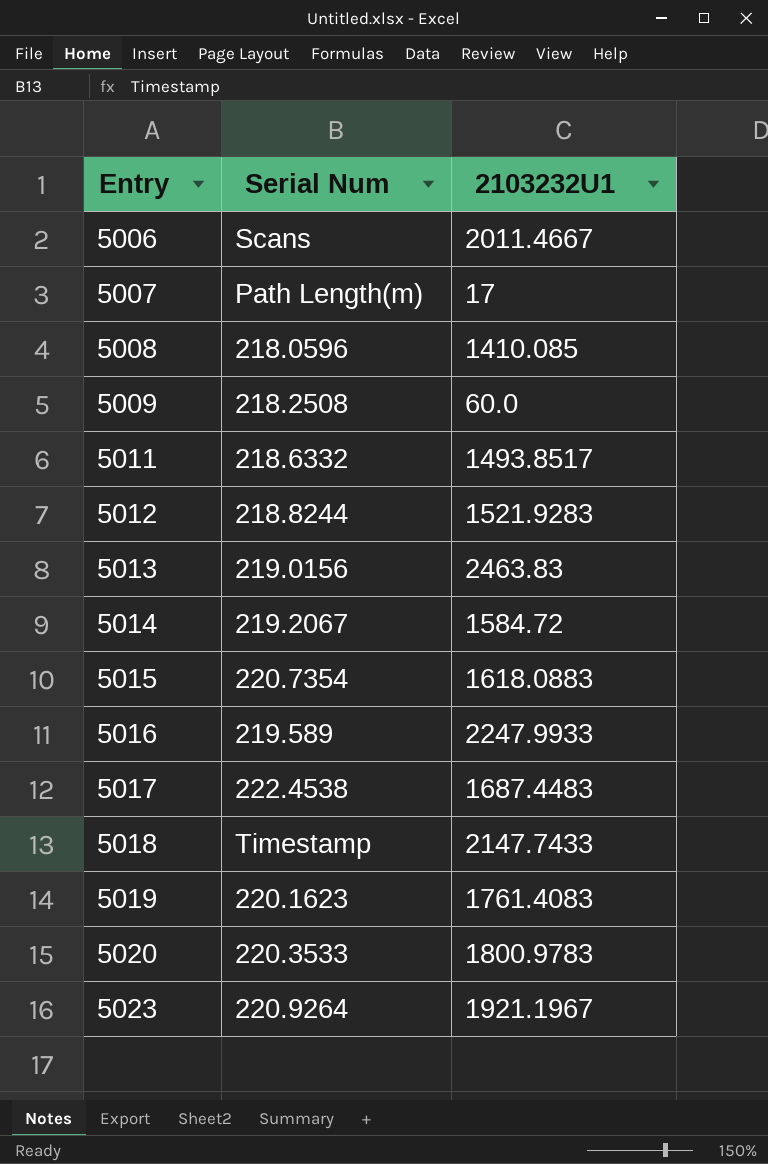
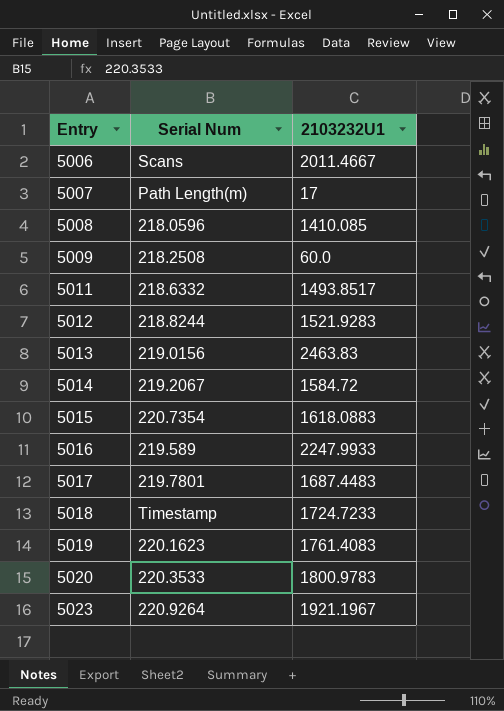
5017 | Serial Num: 222.4538 -> 219.7801
5018 | 2103232U1: 2147.7433 -> 1724.7233

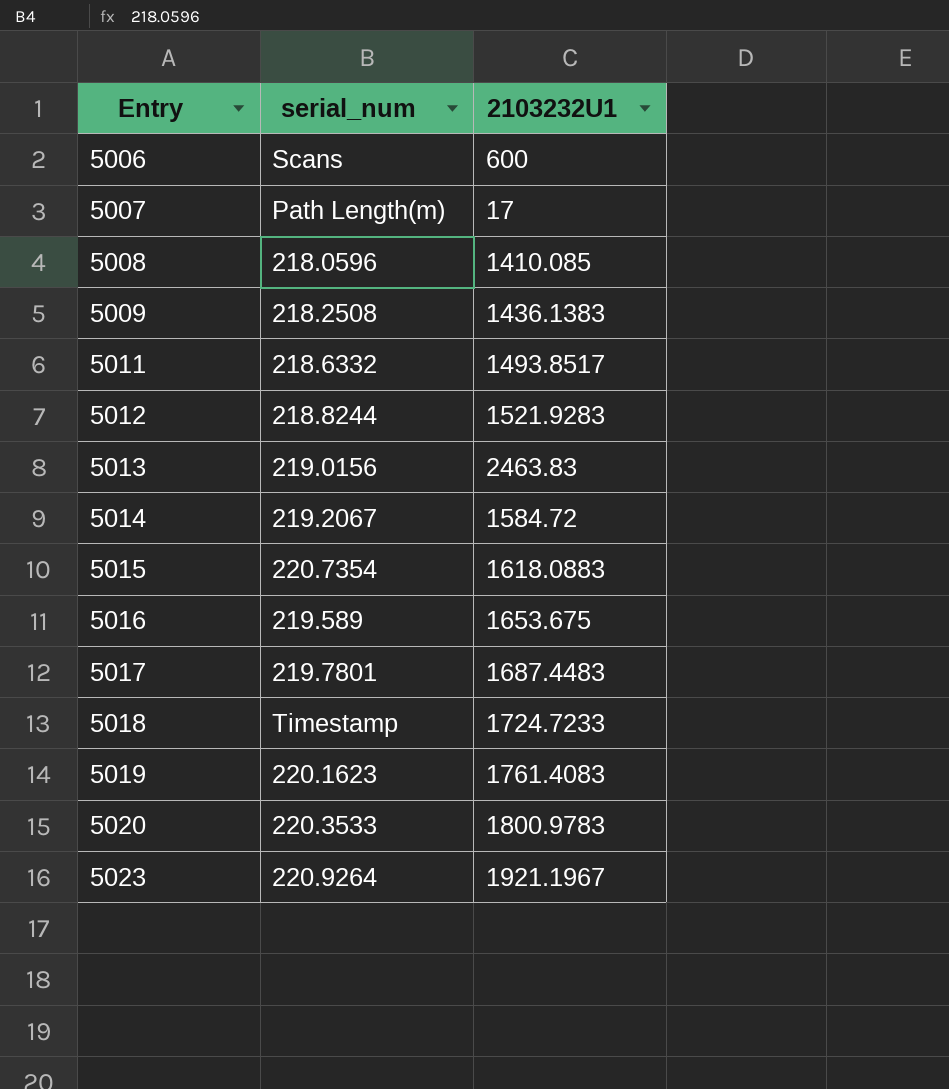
column name: Serial Num -> serial_num
5006 | 2103232U1: 2011.4667 -> 600
5009 | 2103232U1: 60.0 -> 1436.1383
5016 | 2103232U1: 2247.9933 -> 1653.675

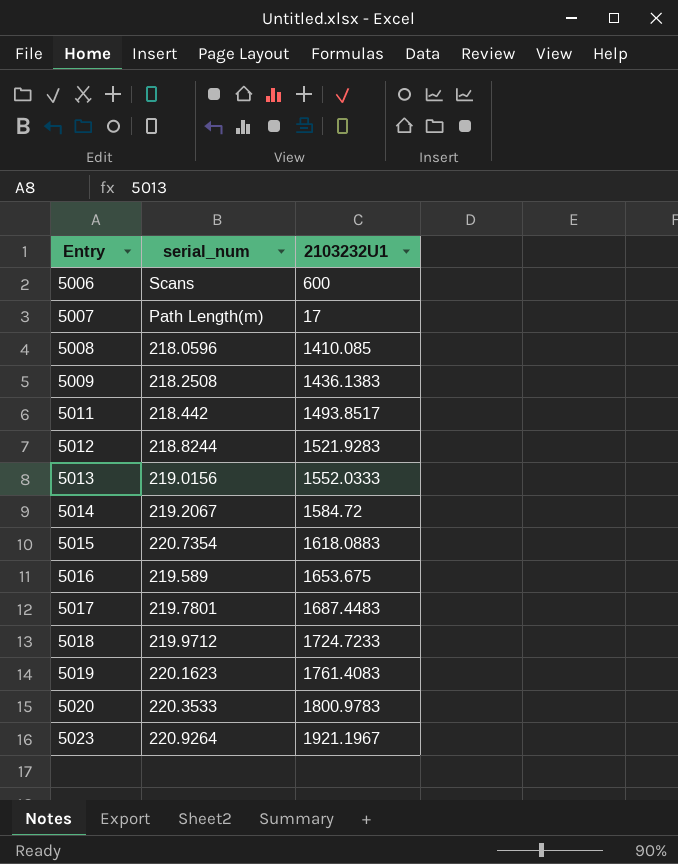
5011 | serial_num: 218.6332 -> 218.442
5013 | 2103232U1: 2463.83 -> 1552.0333
5018 | serial_num: Timestamp -> 219.9712

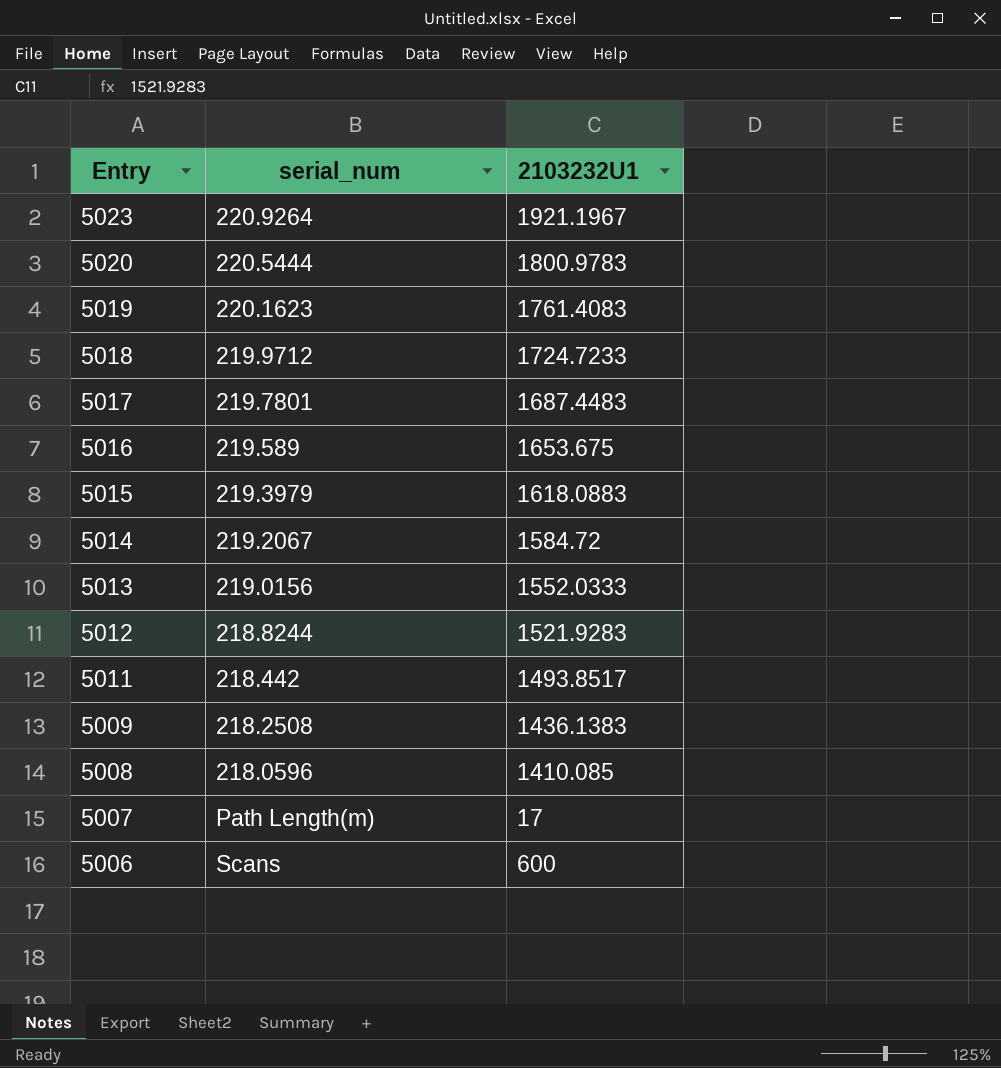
row order: Entry ascending -> Entry descending
5020 | serial_num: 220.3533 -> 220.5444
5015 | serial_num: 220.7354 -> 219.3979

